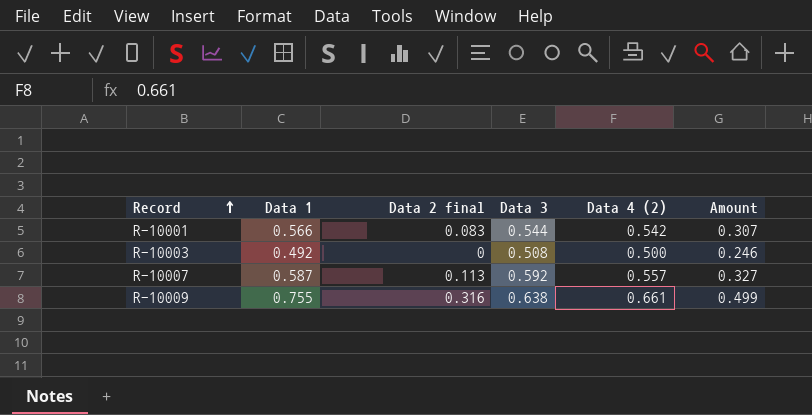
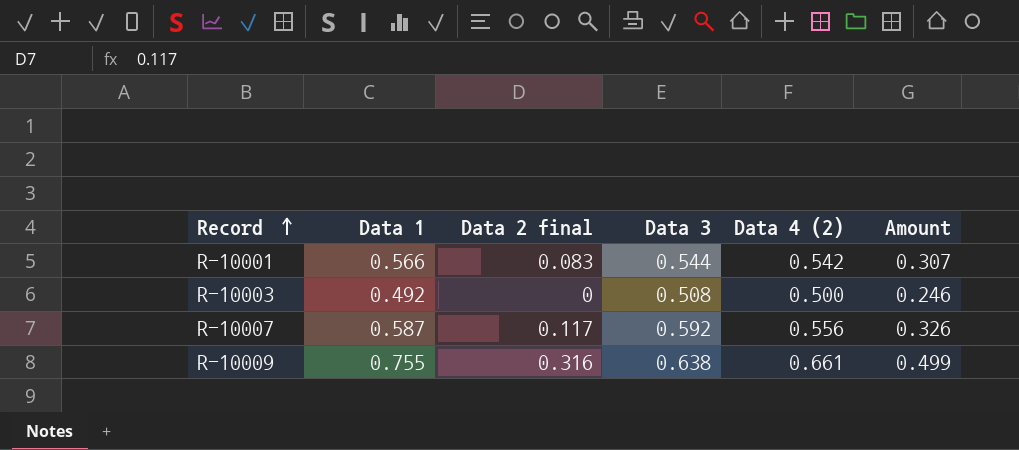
R-10007 | Data 2 final: 0.113 -> 0.117
R-10007 | Data 4 (2): 0.557 -> 0.556
R-10007 | Amount: 0.327 -> 0.326

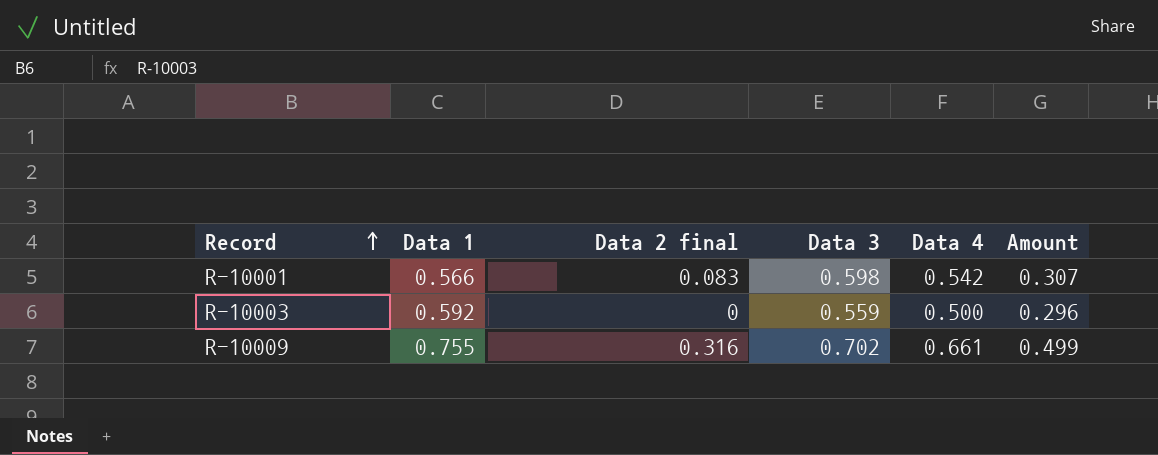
column name: Data 4 (2) -> Data 4
row R-10007: 0.587 | 0.117 | 0.592 | 0.556 | 0.326 -> none
R-10001 | Data 3: 0.544 -> 0.598
R-10003 | Data 1: 0.492 -> 0.592
R-10003 | Data 3: 0.508 -> 0.559
R-10003 | Amount: 0.246 -> 0.296
R-10009 | Data 3: 0.638 -> 0.702

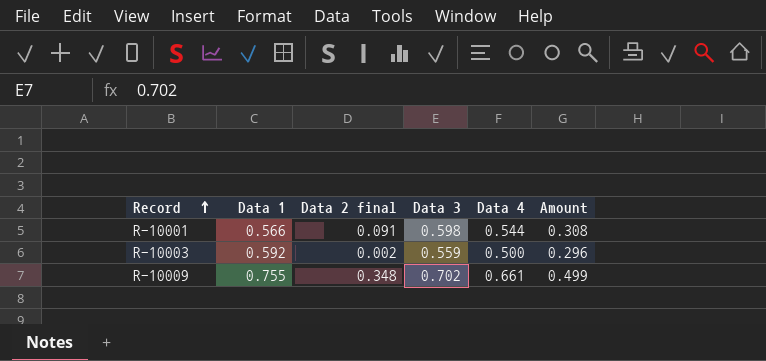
R-10001 | Data 2 final: 0.083 -> 0.091
R-10001 | Data 4: 0.542 -> 0.544
R-10001 | Amount: 0.307 -> 0.308
R-10003 | Data 2 final: 0 -> 0.002
R-10009 | Data 2 final: 0.316 -> 0.348

